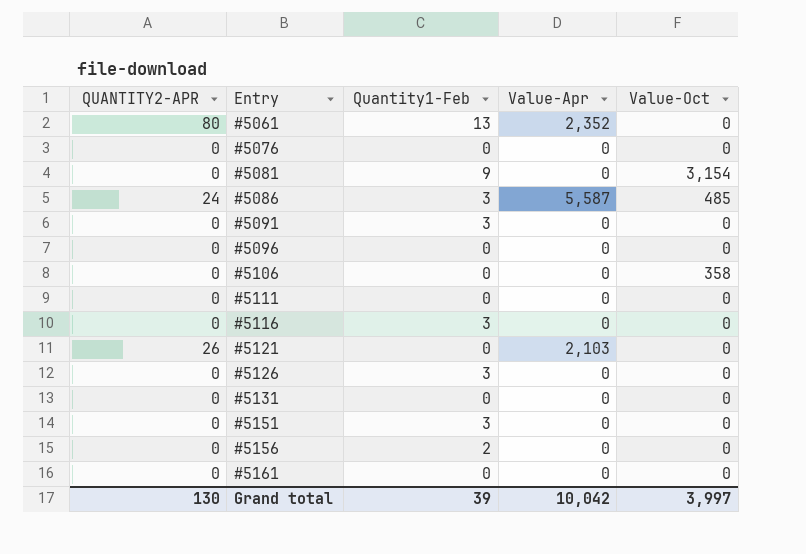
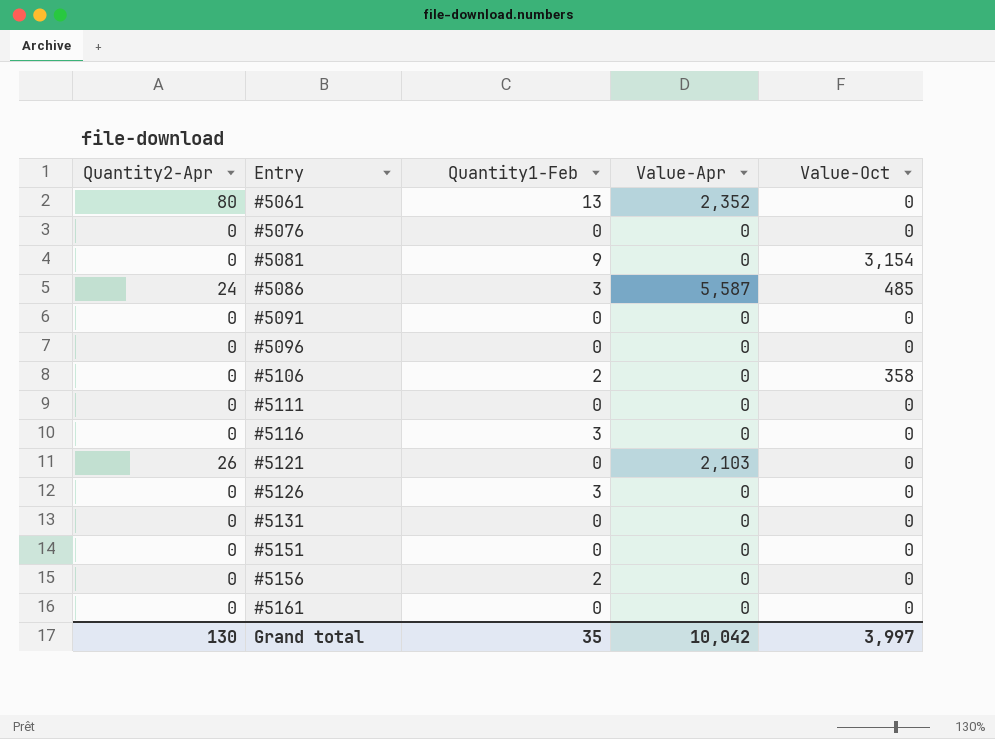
column name: QUANTITY2-APR -> Quantity2-Apr
#5091 | Quantity1-Feb: 3 -> 0
#5106 | Quantity1-Feb: 0 -> 2
#5151 | Quantity1-Feb: 3 -> 0
Grand total | Quantity1-Feb: 39 -> 35

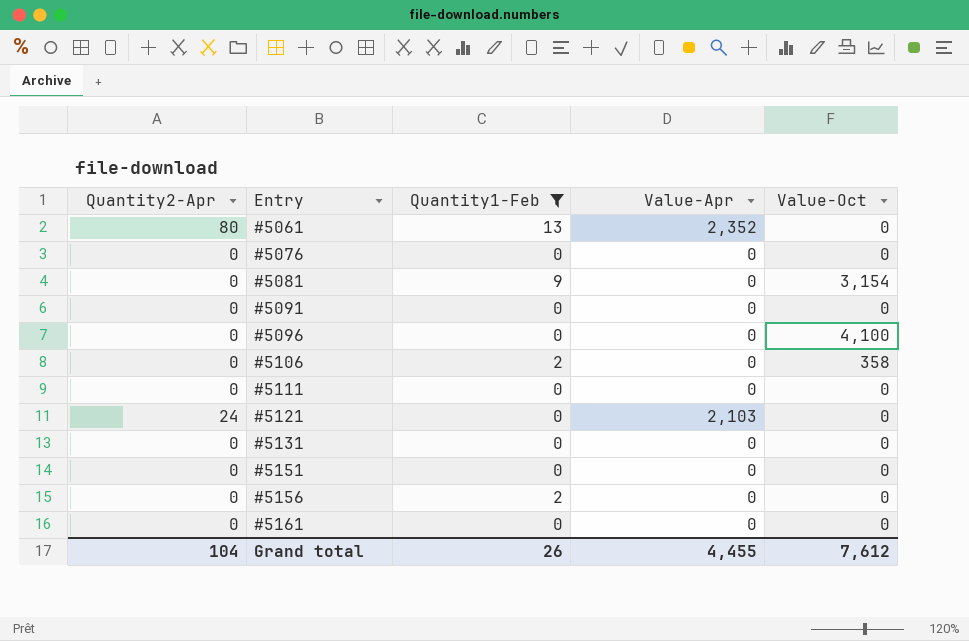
filter: none -> Quantity1-Feb != 3
#5096 | Value-Oct: 0 -> 4,100
#5121 | Quantity2-Apr: 26 -> 24
Grand total | Quantity2-Apr: 130 -> 104
Grand total | Quantity1-Feb: 35 -> 26
Grand total | Value-Apr: 10,042 -> 4,455
Grand total | Value-Oct: 3,997 -> 7,612

